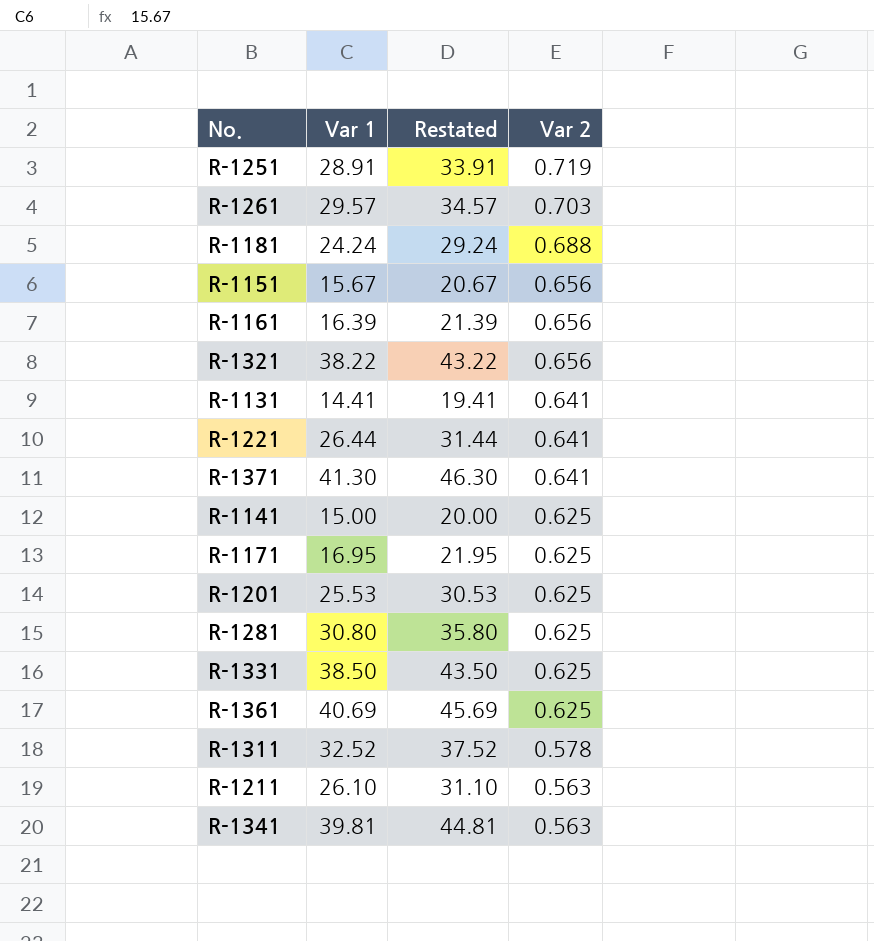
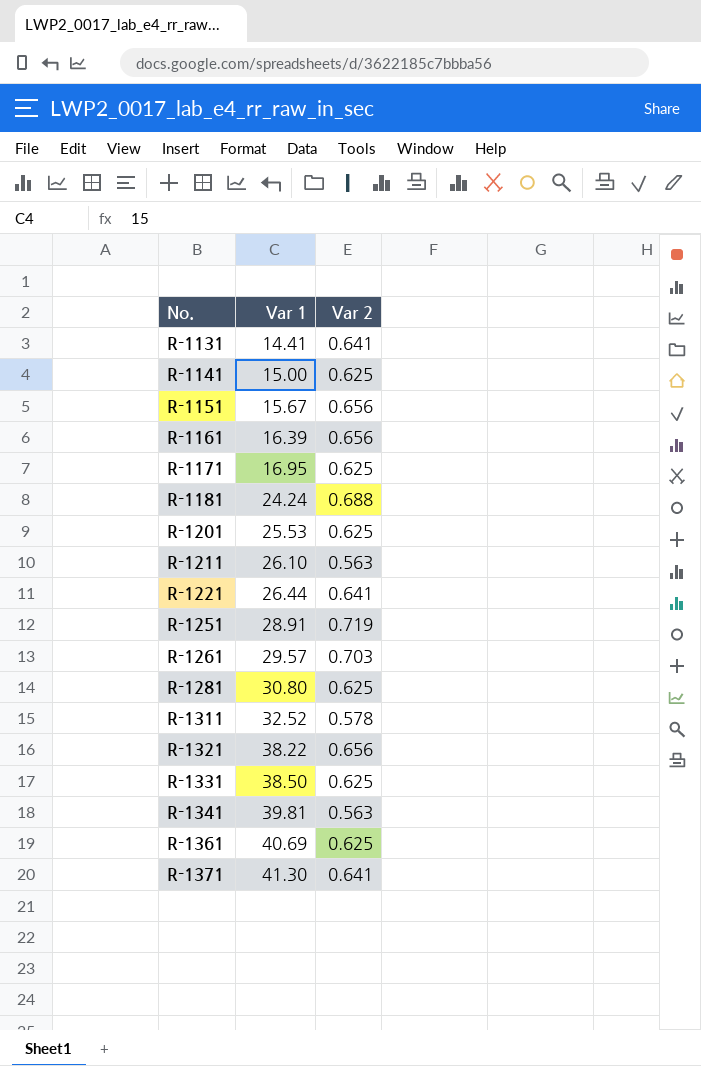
row order: Var 2 descending -> No. ascending
column Restated | formula: [Var 1] + 5 -> none

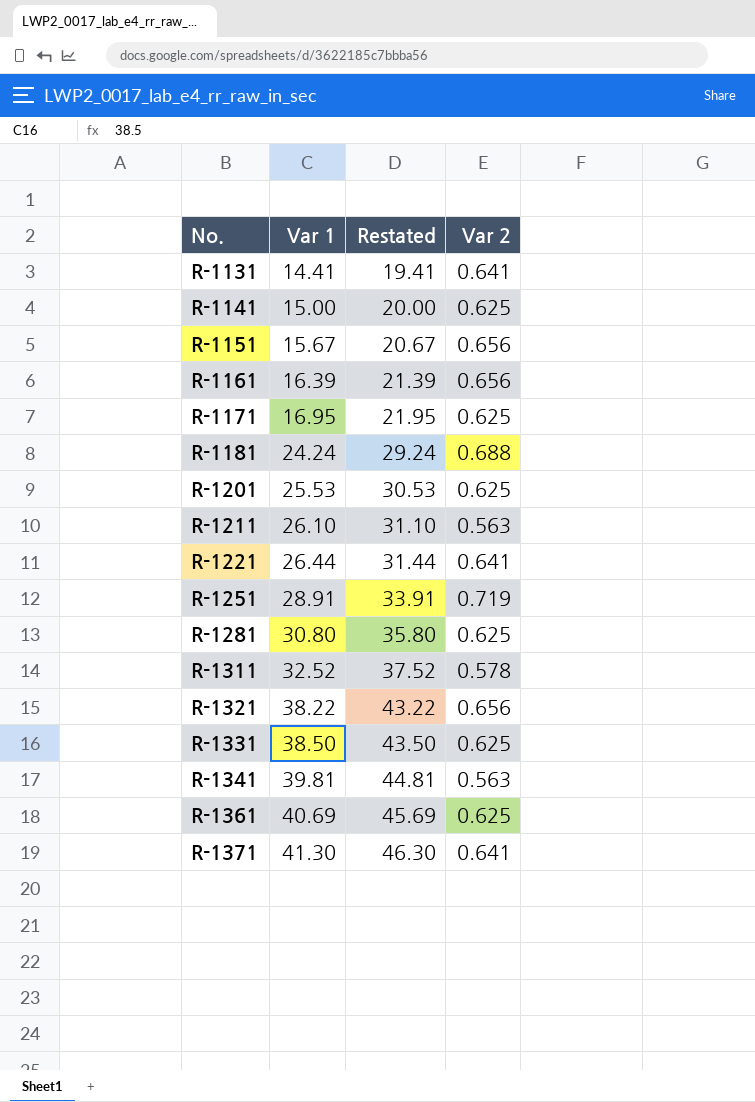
column Restated | formula: none -> [Var 1] + 5
row R-1261: 29.57 | 0.703 -> none

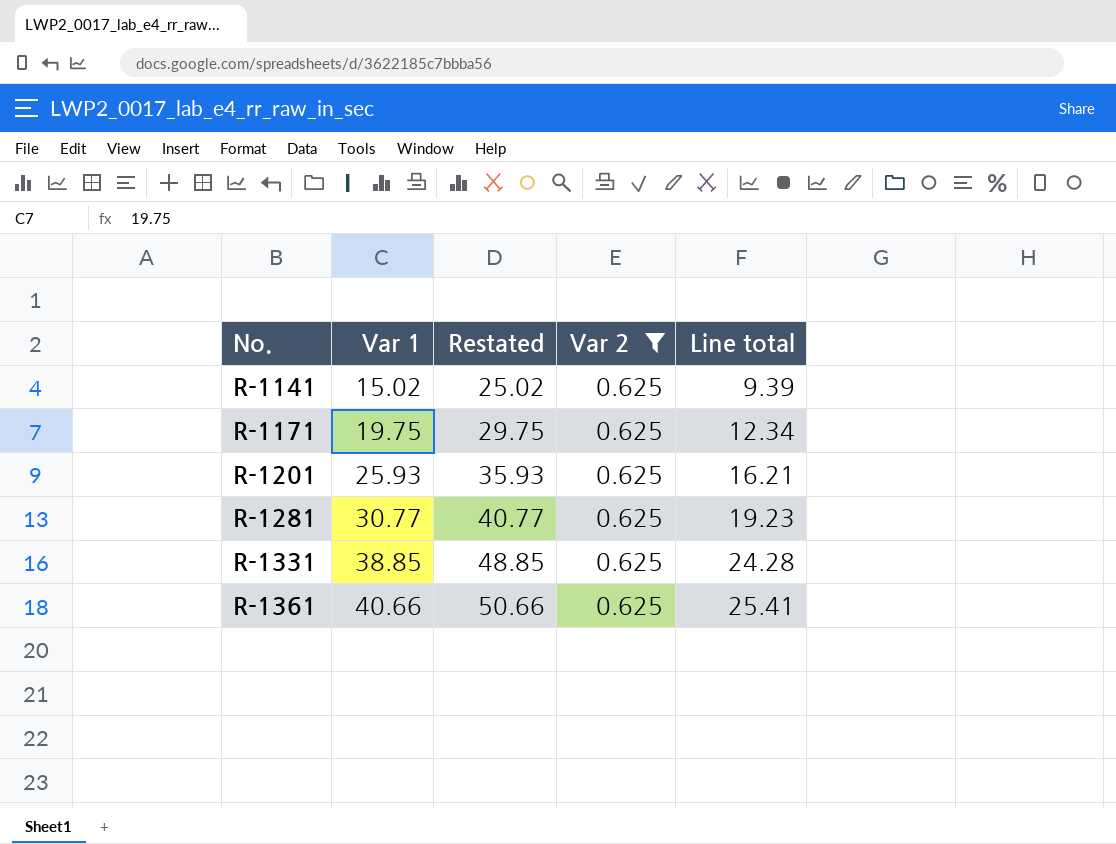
filter: none -> Var 2 = 0.625
column Restated | formula: [Var 1] + 5 -> [Var 1] + 10
column Line total | formula: none -> [Var 1] * [Var 2]
R-1141 | Var 1: 15.00 -> 15.02
R-1171 | Var 1: 16.95 -> 19.75
R-1201 | Var 1: 25.53 -> 25.93
R-1281 | Var 1: 30.80 -> 30.77
R-1331 | Var 1: 38.50 -> 38.85
R-1361 | Var 1: 40.69 -> 40.66

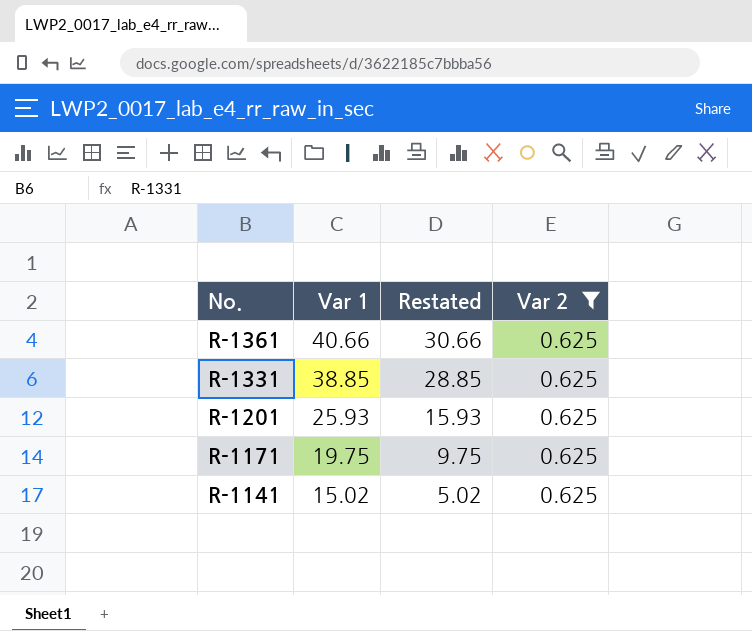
row order: No. ascending -> No. descending
column Line total | formula: [Var 1] * [Var 2] -> none
column Restated | formula: [Var 1] + 10 -> [Var 1] - 10
row R-1281: 30.77 | 40.77 | 0.625 | 19.23 -> none

